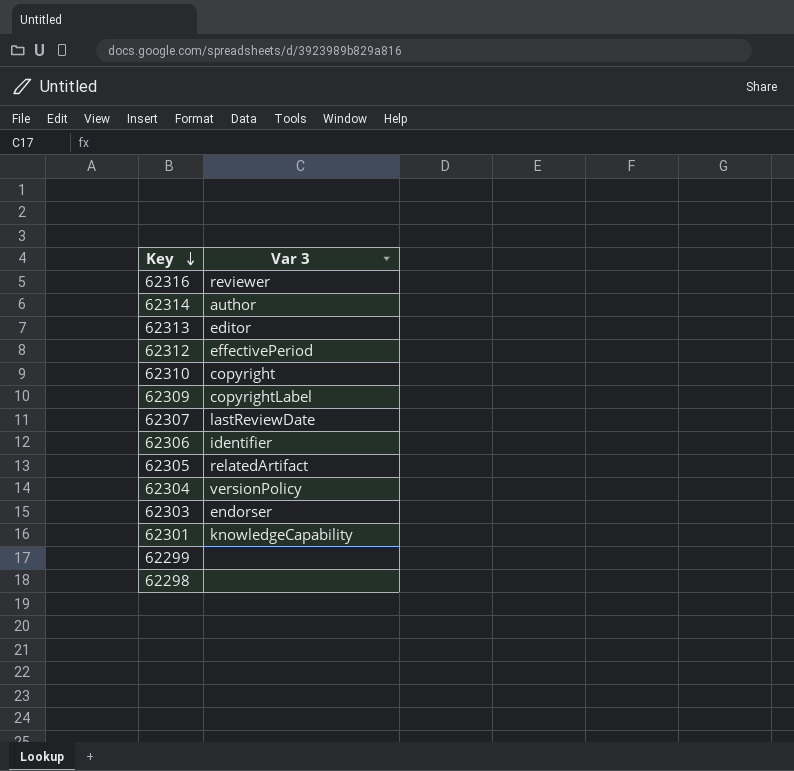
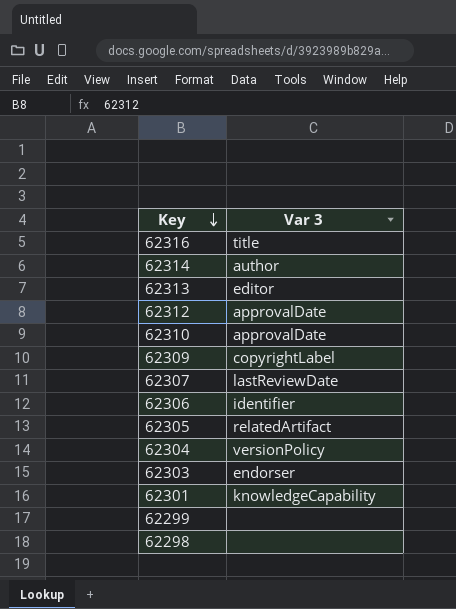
62316 | Var 3: reviewer -> title
62312 | Var 3: effectivePeriod -> approvalDate
62310 | Var 3: copyright -> approvalDate

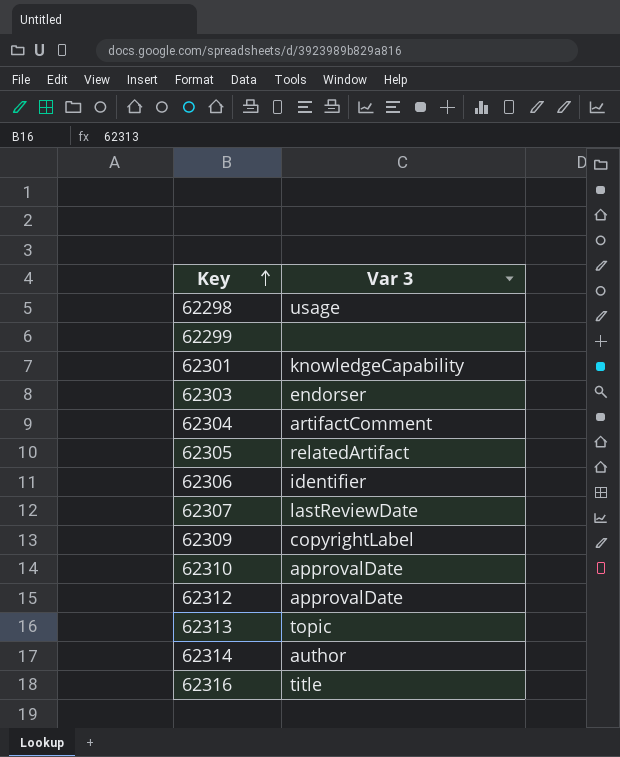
row order: Key descending -> Key ascending
62298 | Var 3: none -> usage
62304 | Var 3: versionPolicy -> artifactComment
62313 | Var 3: editor -> topic

